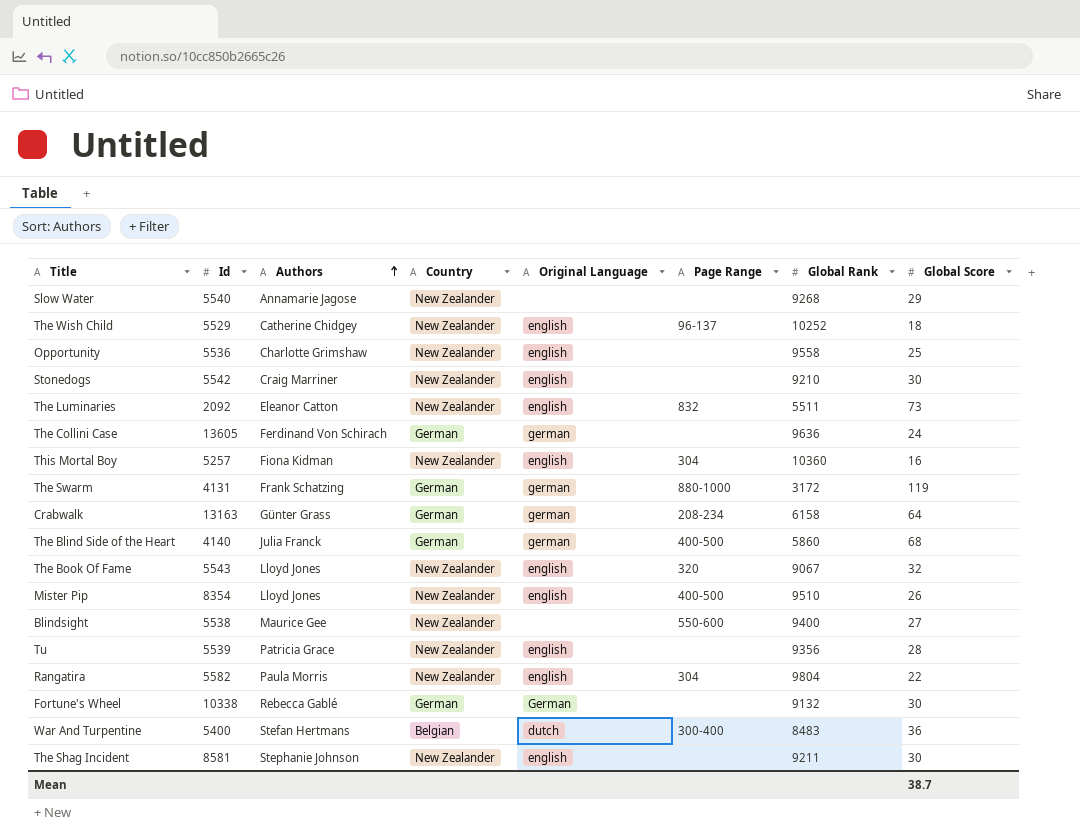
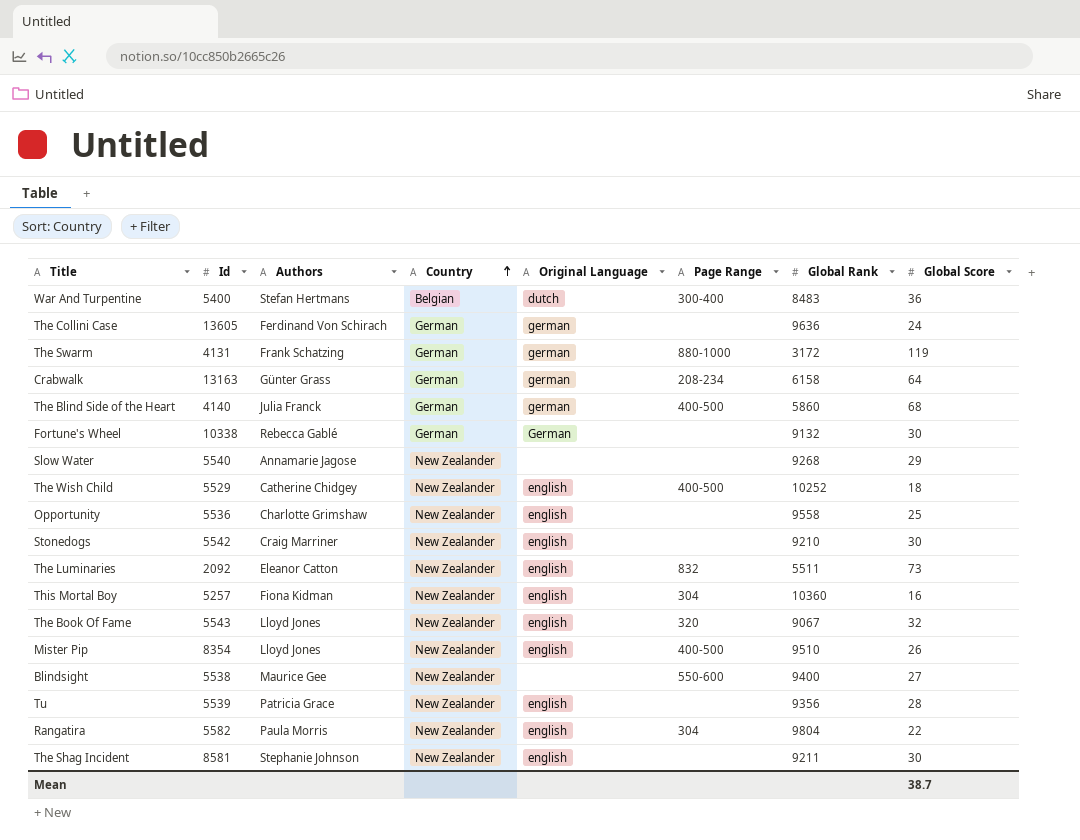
row order: Authors ascending -> Country ascending
The Wish Child | Page Range: 96-137 -> 400-500

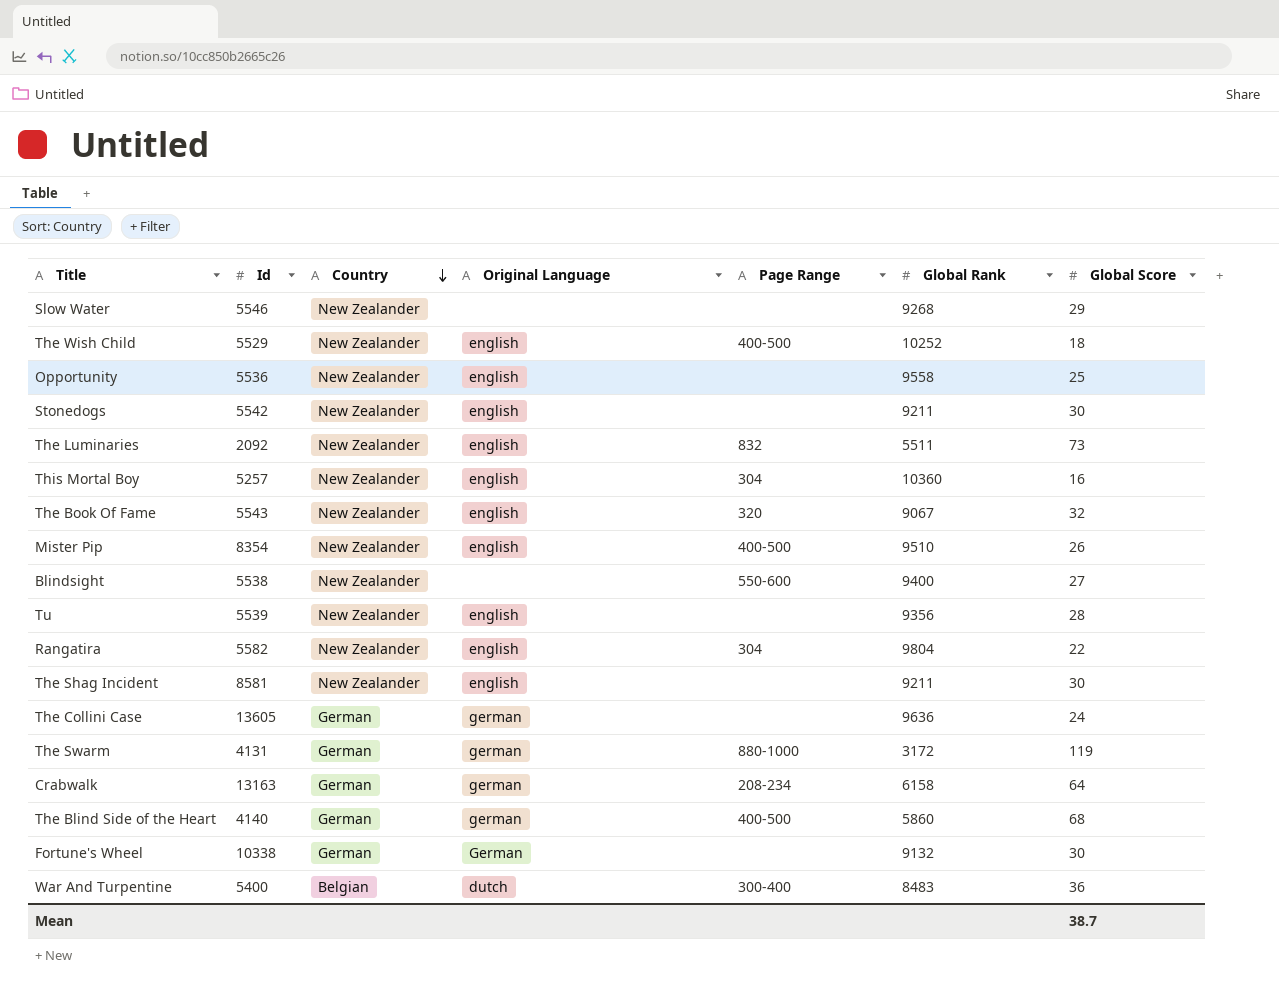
row order: Country ascending -> Country descending
column Authors | position: 3 -> none
Slow Water | Id: 5540 -> 5546
Stonedogs | Global Rank: 9210 -> 9211

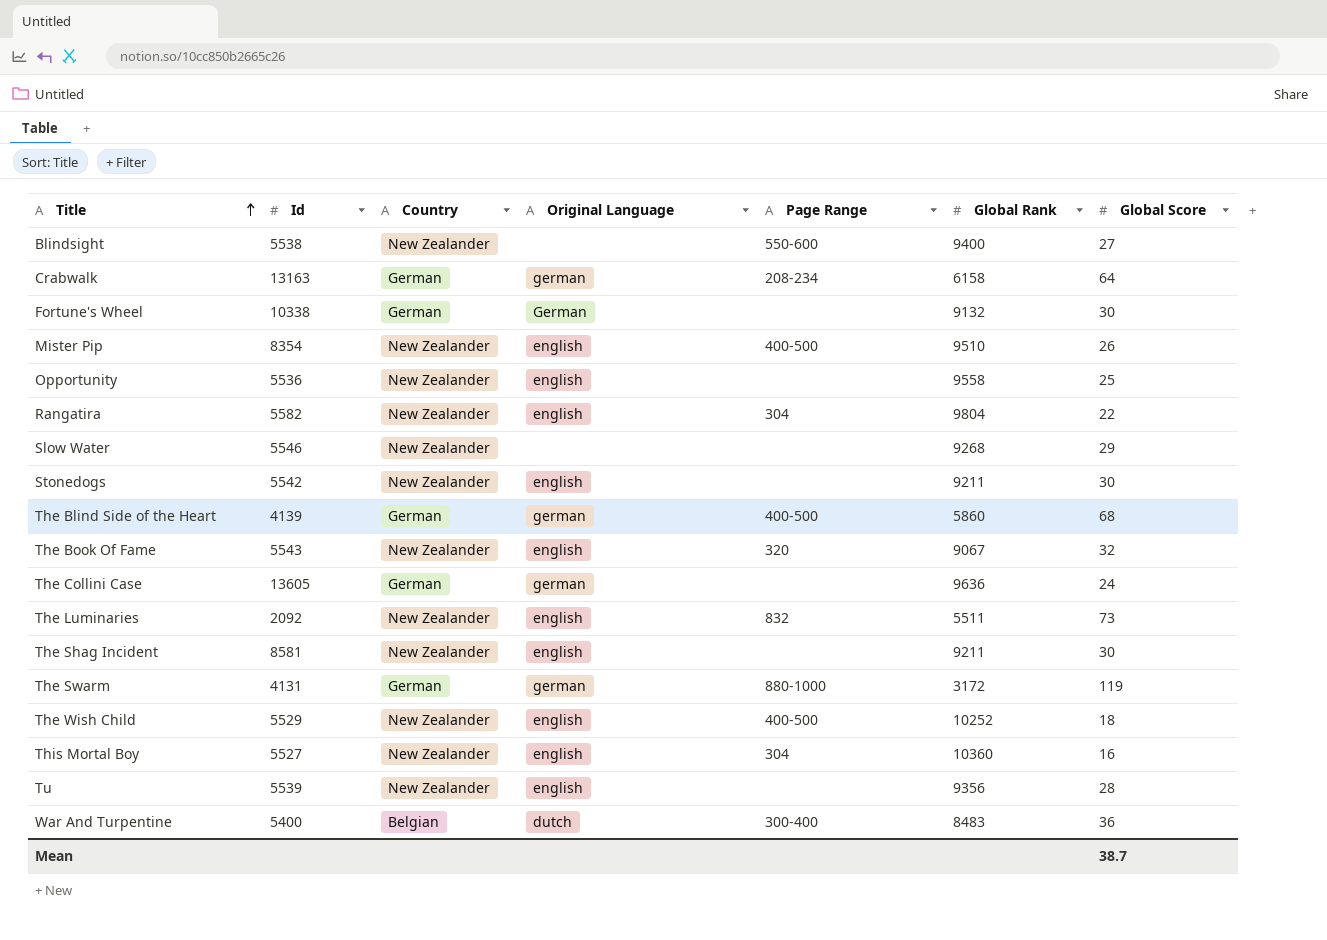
row order: Country descending -> Title ascending
The Blind Side of the Heart | Id: 4140 -> 4139
This Mortal Boy | Id: 5257 -> 5527

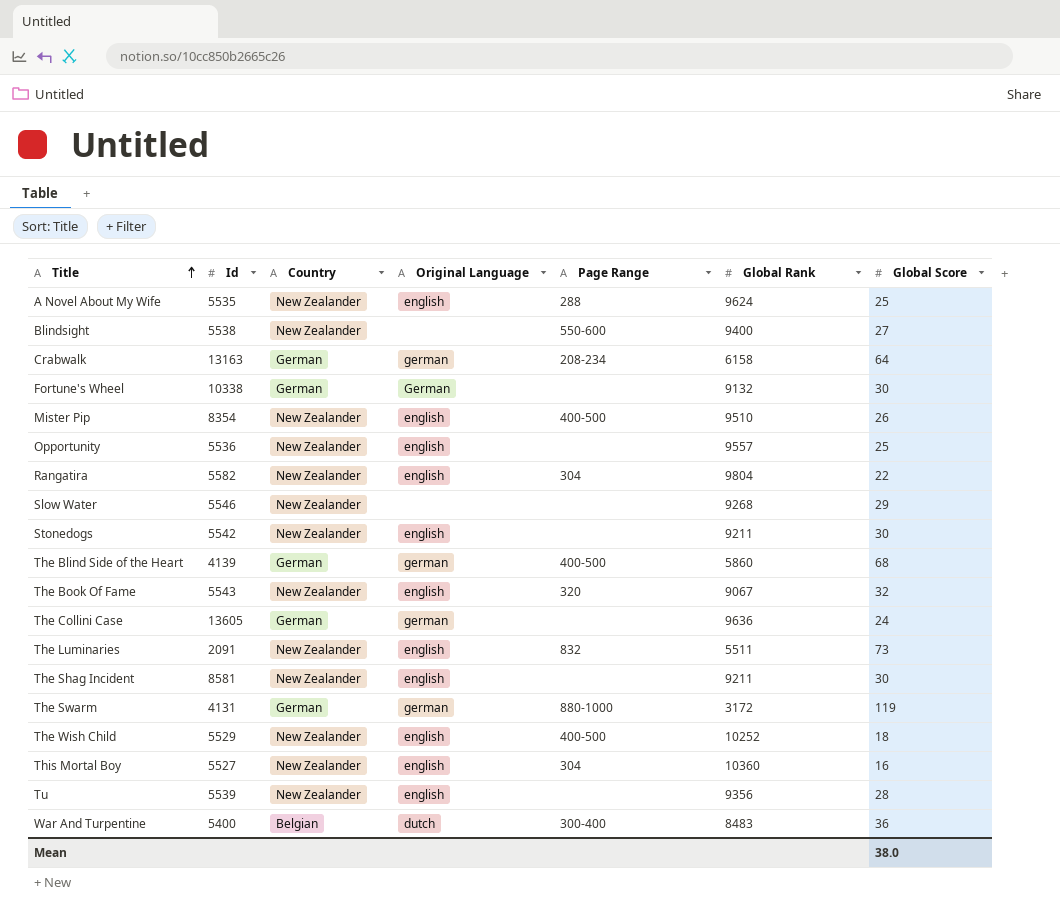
row A Novel About My Wife: none -> 5535 | New Zealander | english | 288 | 9624 | 25
Opportunity | Global Rank: 9558 -> 9557
The Luminaries | Id: 2092 -> 2091
Mean | Global Score: 38.7 -> 38.0

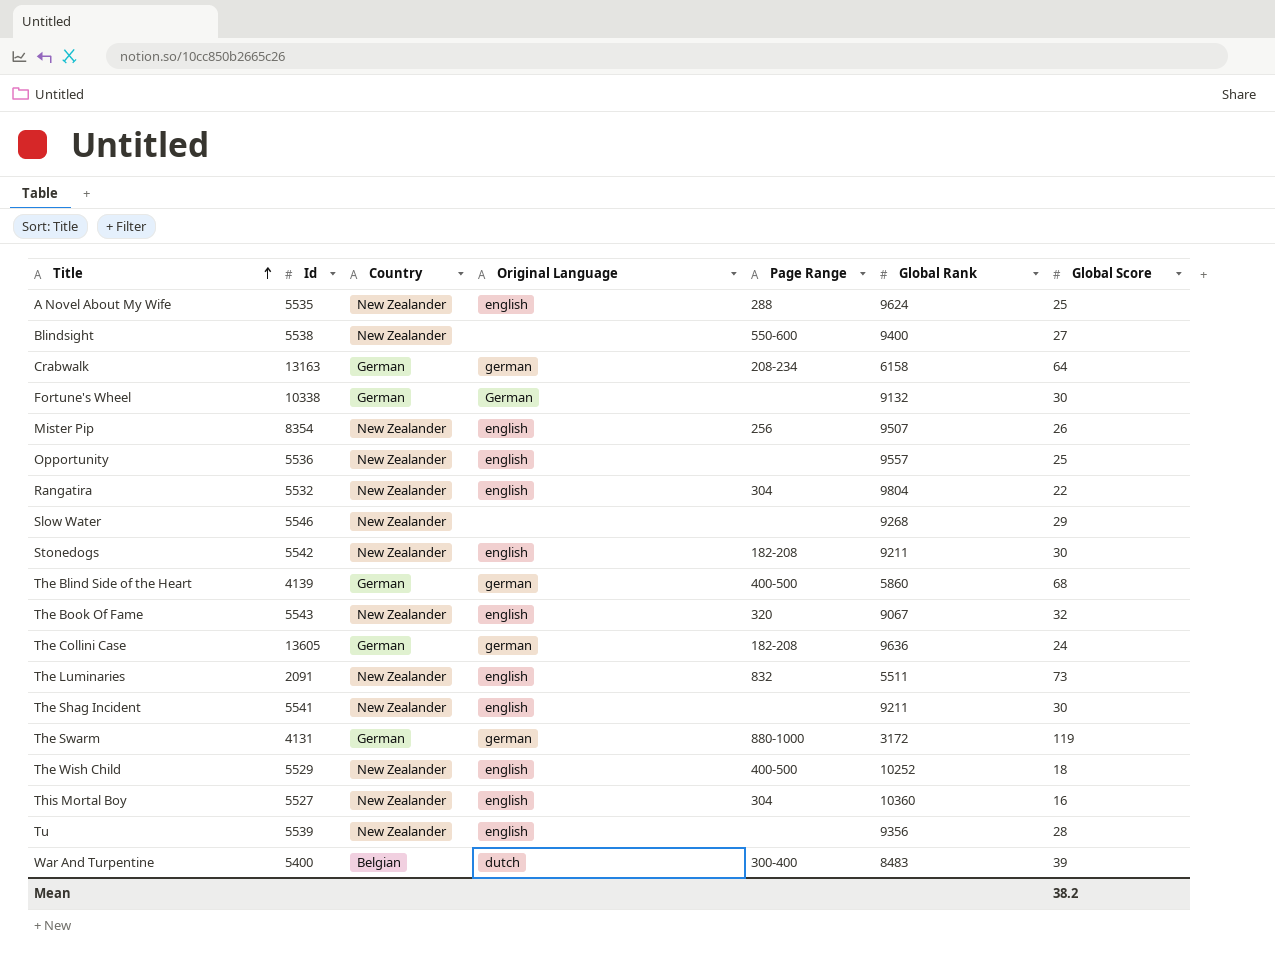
Mister Pip | Page Range: 400-500 -> 256
Mister Pip | Global Rank: 9510 -> 9507
Rangatira | Id: 5582 -> 5532
Stonedogs | Page Range: none -> 182-208
The Collini Case | Page Range: none -> 182-208
The Shag Incident | Id: 8581 -> 5541
War And Turpentine | Global Score: 36 -> 39
Mean | Global Score: 38.0 -> 38.2

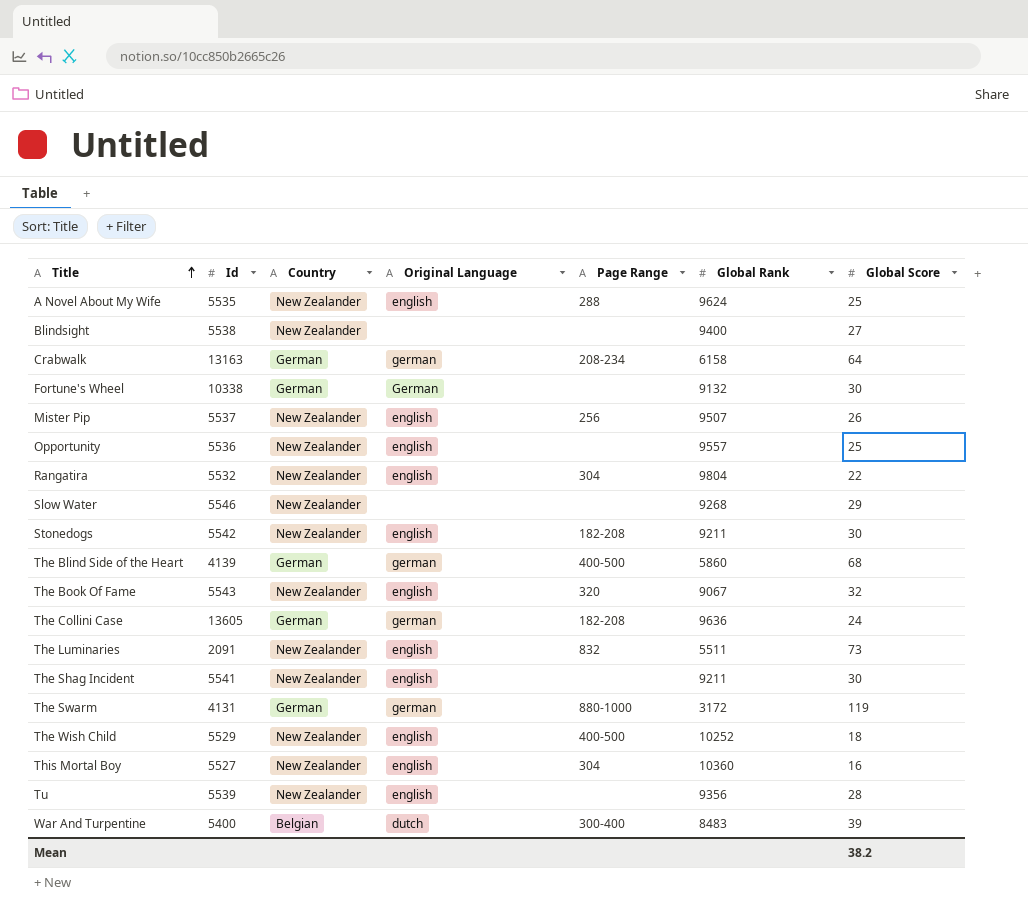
Blindsight | Page Range: 550-600 -> none
Mister Pip | Id: 8354 -> 5537

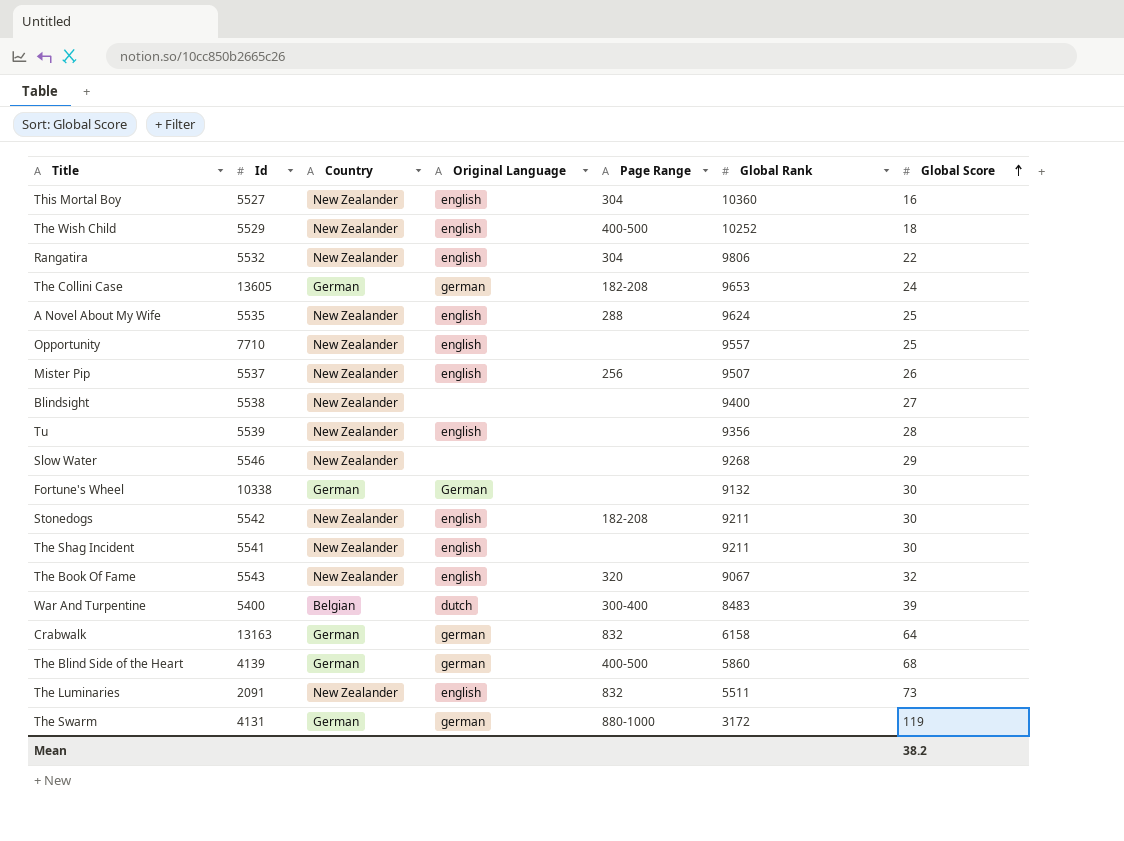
row order: Title ascending -> Global Score ascending
Rangatira | Global Rank: 9804 -> 9806
The Collini Case | Global Rank: 9636 -> 9653
Opportunity | Id: 5536 -> 7710
Crabwalk | Page Range: 208-234 -> 832

